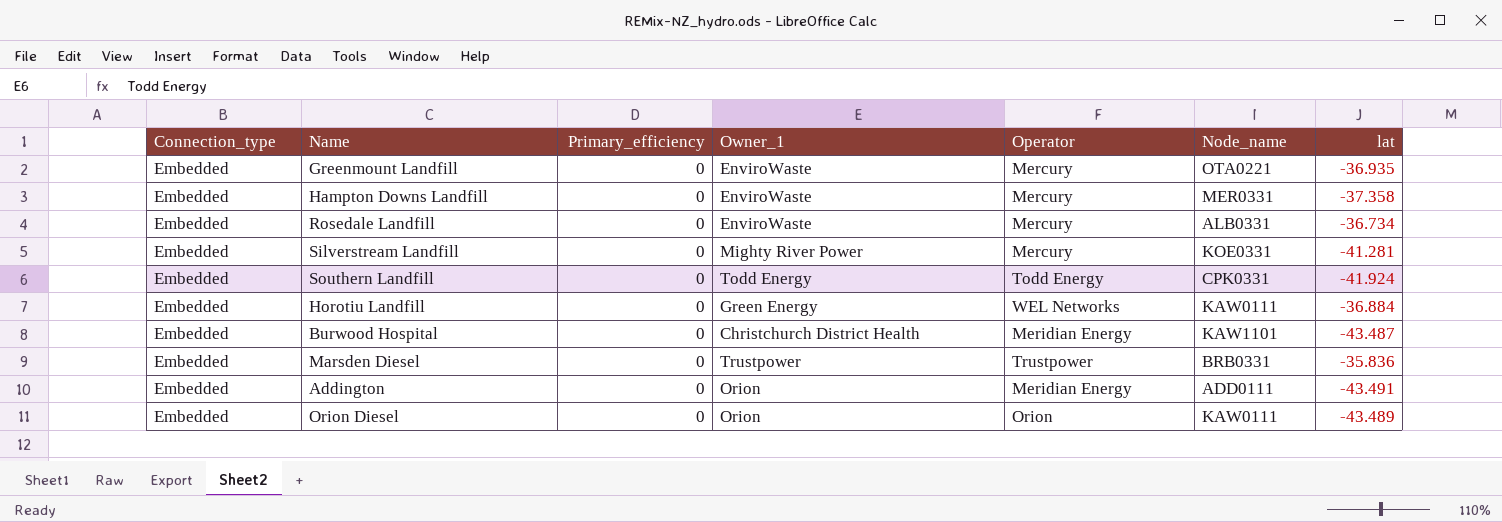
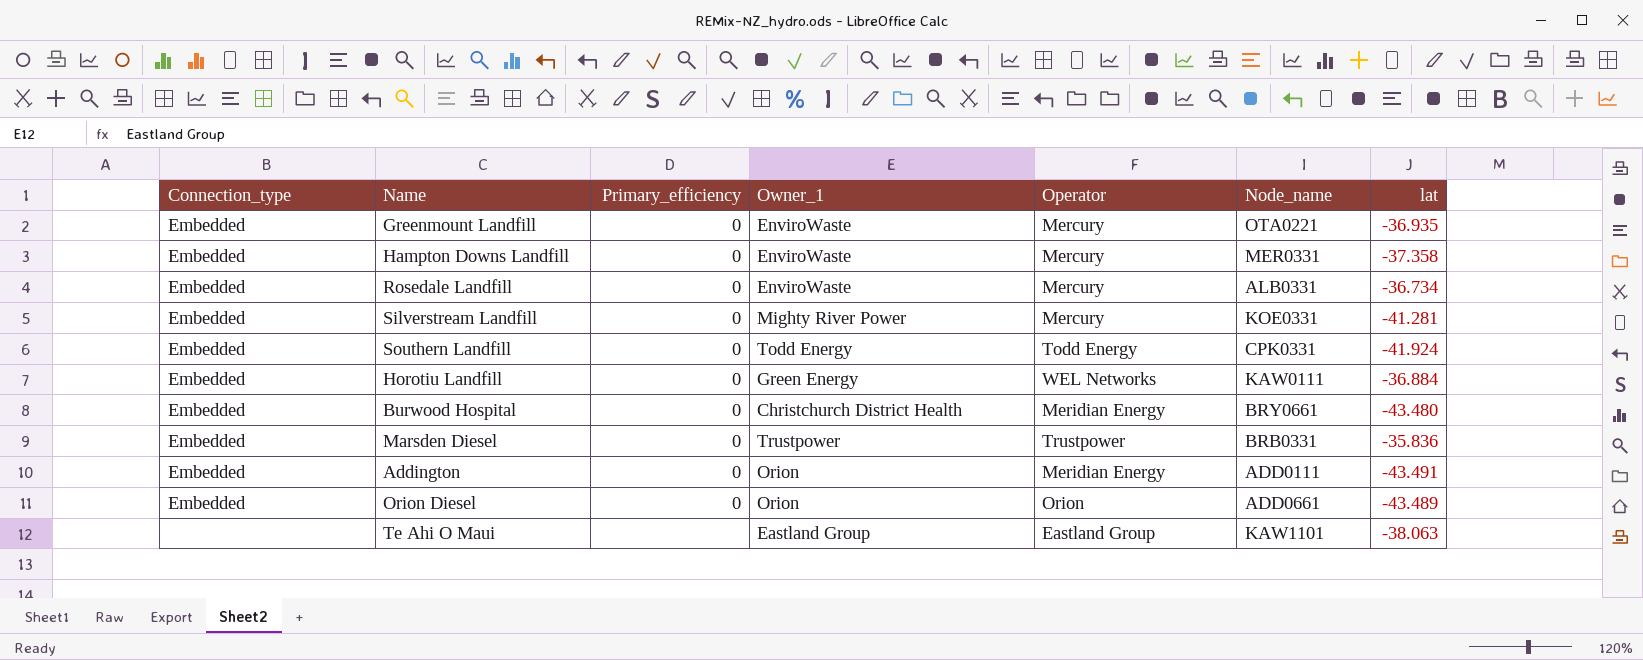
Burwood Hospital | Node_name: KAW1101 -> BRY0661
Burwood Hospital | lat: -43.487 -> -43.480
Orion Diesel | Node_name: KAW0111 -> ADD0661
row Te Ahi O Maui: none -> none | none | Eastland Group | Eastland Group | KAW1101 | -38.063

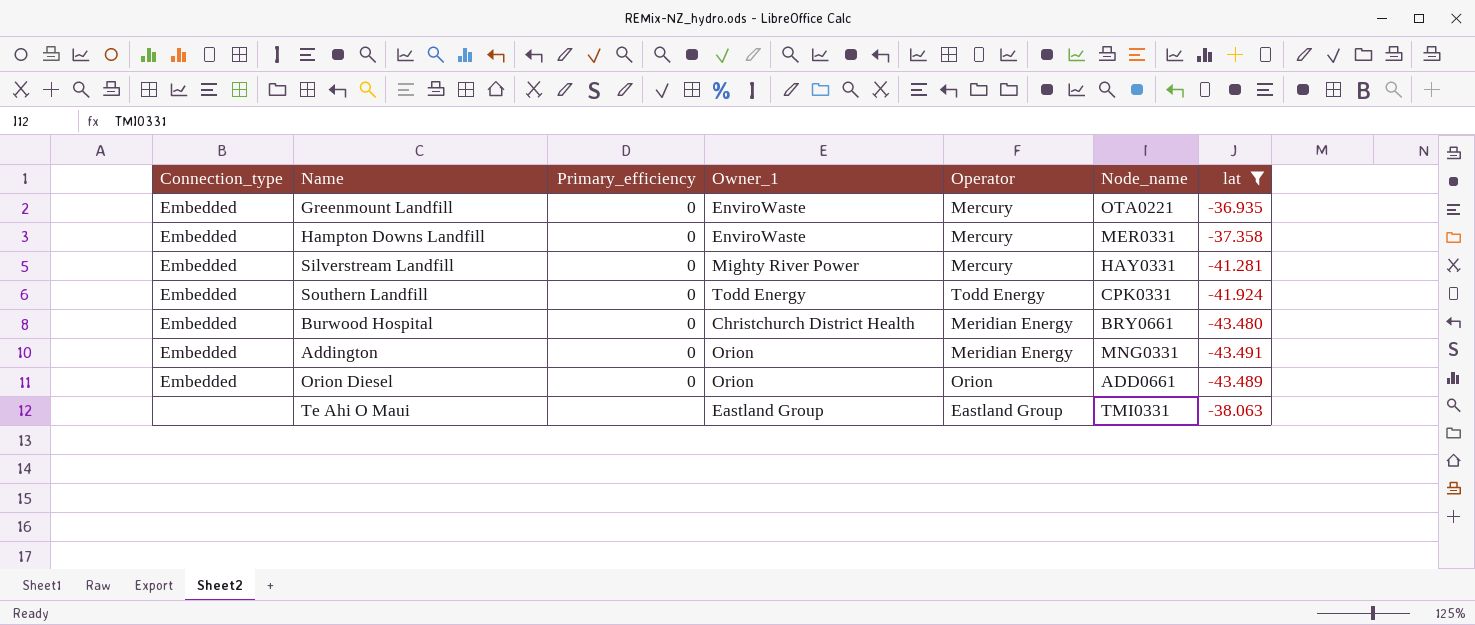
filter: none -> lat <= -36.935
Silverstream Landfill | Node_name: KOE0331 -> HAY0331
Addington | Node_name: ADD0111 -> MNG0331
Te Ahi O Maui | Node_name: KAW1101 -> TMI0331

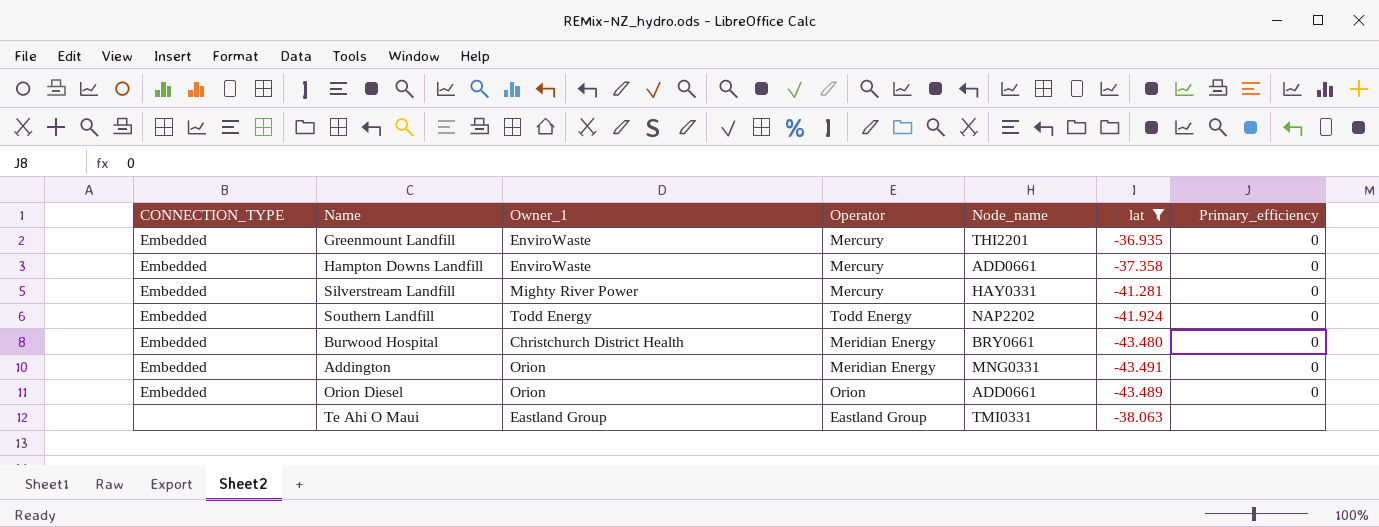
column name: Connection_type -> CONNECTION_TYPE
column Primary_efficiency | position: 3 -> 7
Greenmount Landfill | Node_name: OTA0221 -> THI2201
Hampton Downs Landfill | Node_name: MER0331 -> ADD0661
Southern Landfill | Node_name: CPK0331 -> NAP2202

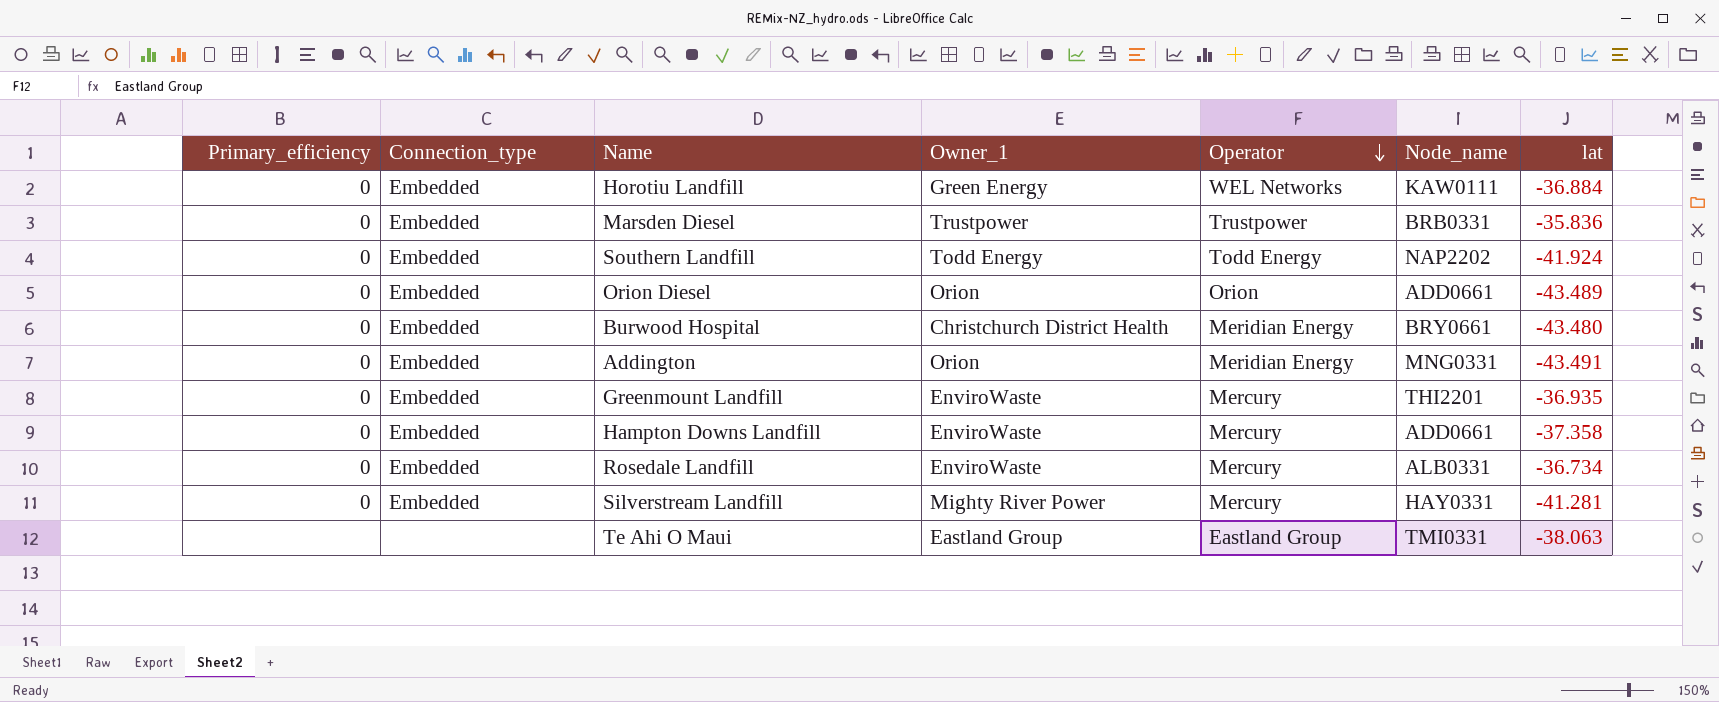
filter: lat <= -36.935 -> none
row order: none -> Operator descending
column Primary_efficiency | position: 7 -> 1
column name: CONNECTION_TYPE -> Connection_type

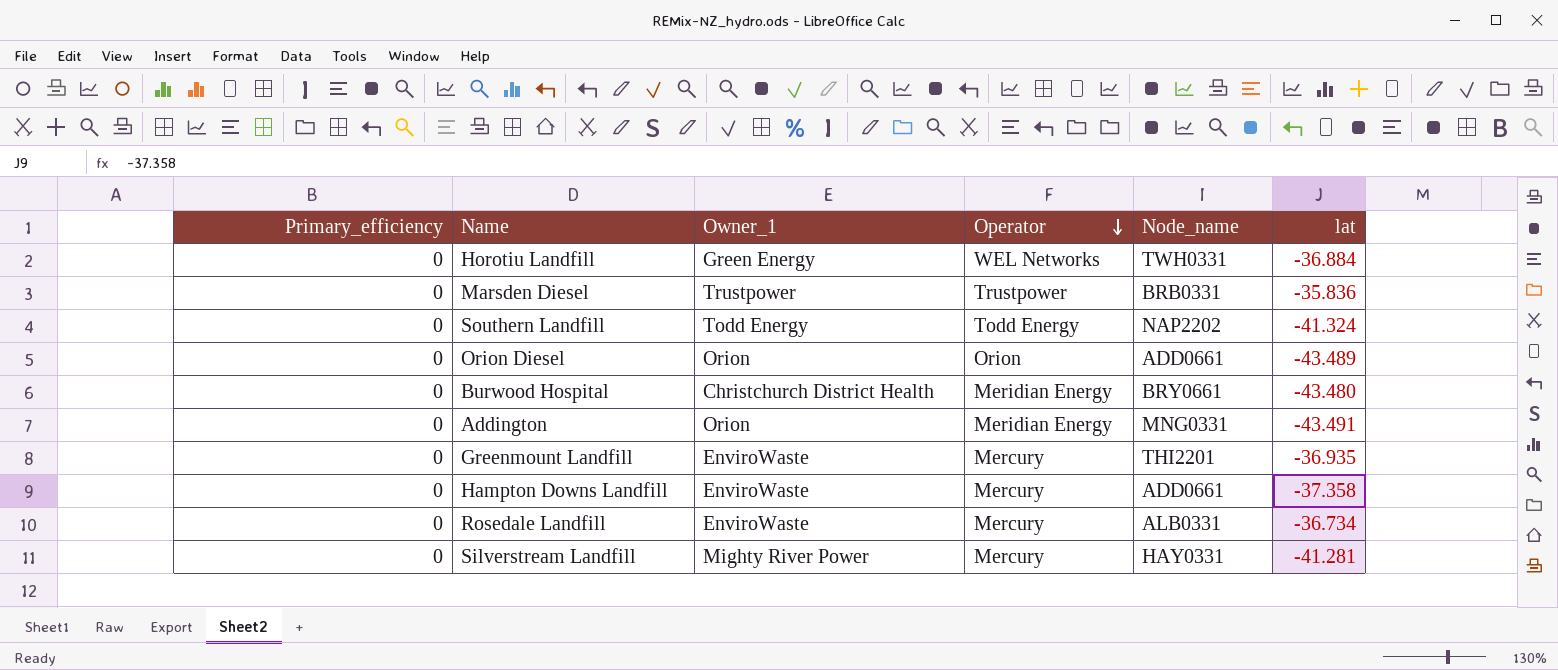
column Connection_type | position: 2 -> none
row Te Ahi O Maui: none | none | Eastland Group | Eastland Group | TMI0331 | -38.063 -> none
Horotiu Landfill | Node_name: KAW0111 -> TWH0331
Southern Landfill | lat: -41.924 -> -41.324

